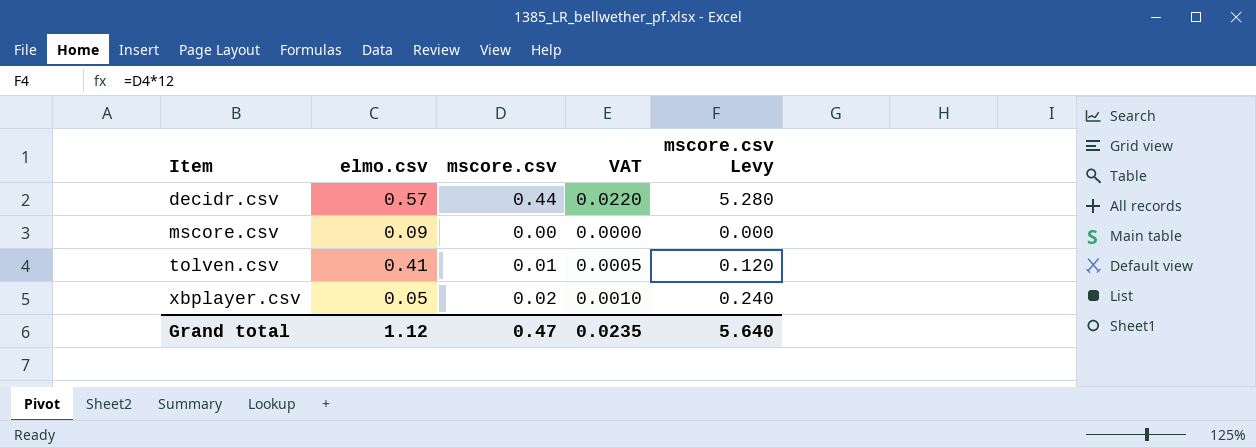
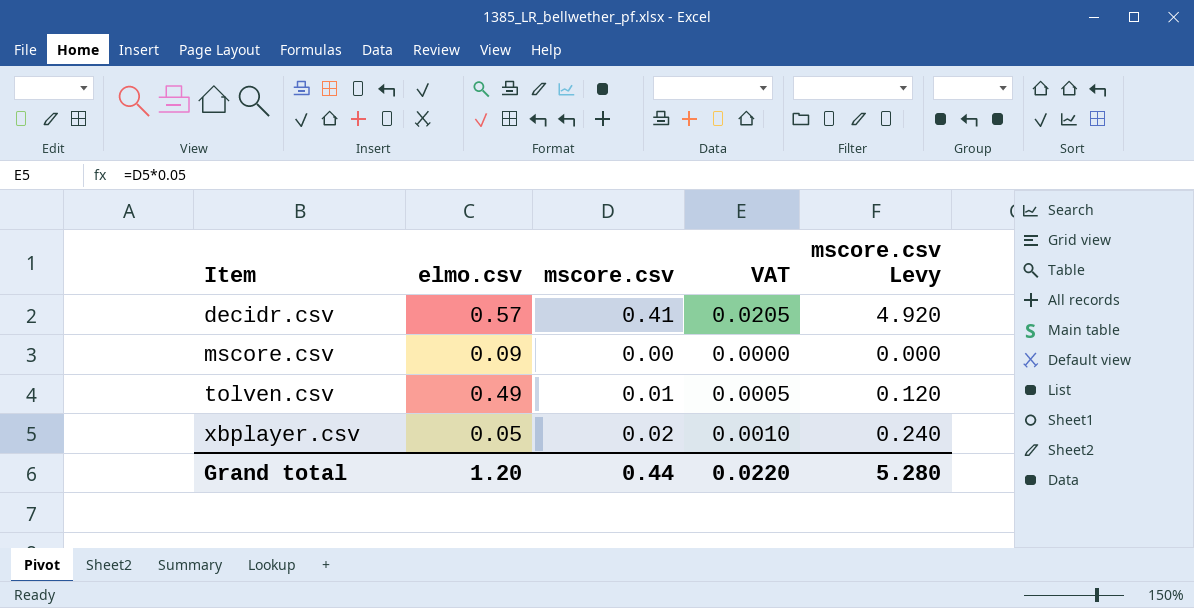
decidr.csv | mscore.csv: 0.44 -> 0.41
decidr.csv | VAT: 0.0220 -> 0.0205
decidr.csv | mscore.csv Levy: 5.280 -> 4.920
tolven.csv | elmo.csv: 0.41 -> 0.49
Grand total | elmo.csv: 1.12 -> 1.20
Grand total | mscore.csv: 0.47 -> 0.44
Grand total | VAT: 0.0235 -> 0.0220
Grand total | mscore.csv Levy: 5.640 -> 5.280

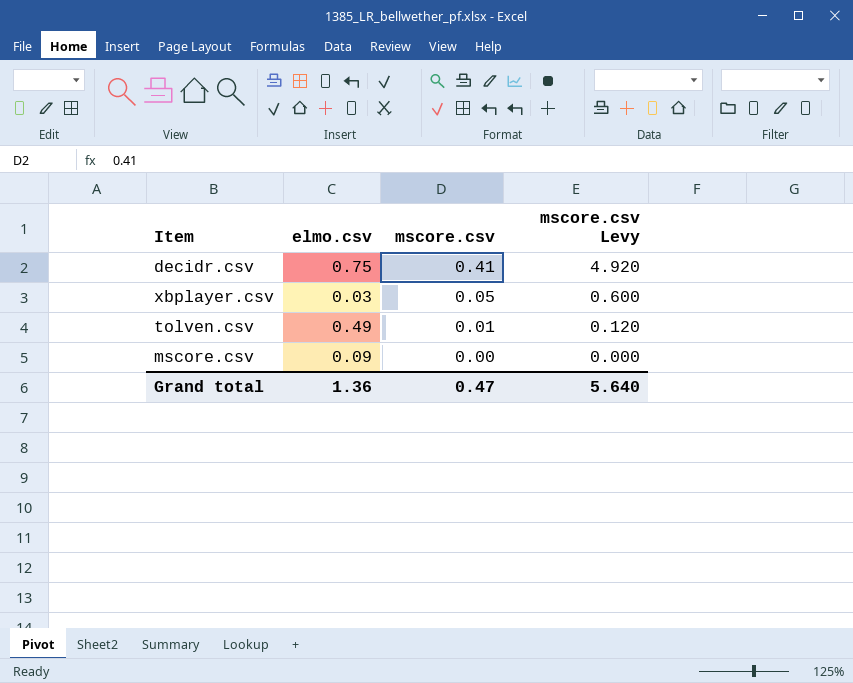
row order: Item ascending -> mscore.csv descending
column VAT | formula: [mscore.csv] * 0.05 -> none
decidr.csv | elmo.csv: 0.57 -> 0.75
xbplayer.csv | elmo.csv: 0.05 -> 0.03
xbplayer.csv | mscore.csv: 0.02 -> 0.05
xbplayer.csv | mscore.csv Levy: 0.240 -> 0.600
Grand total | elmo.csv: 1.20 -> 1.36
Grand total | mscore.csv: 0.44 -> 0.47
Grand total | mscore.csv Levy: 5.280 -> 5.640

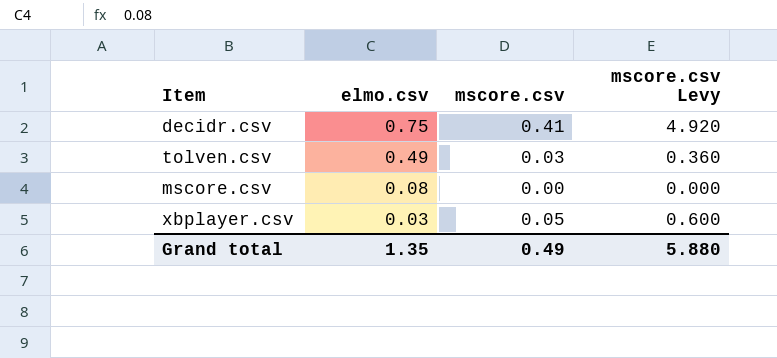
row order: mscore.csv descending -> elmo.csv descending
tolven.csv | mscore.csv: 0.01 -> 0.03
tolven.csv | mscore.csv Levy: 0.120 -> 0.360
mscore.csv | elmo.csv: 0.09 -> 0.08
Grand total | elmo.csv: 1.36 -> 1.35
Grand total | mscore.csv: 0.47 -> 0.49
Grand total | mscore.csv Levy: 5.640 -> 5.880

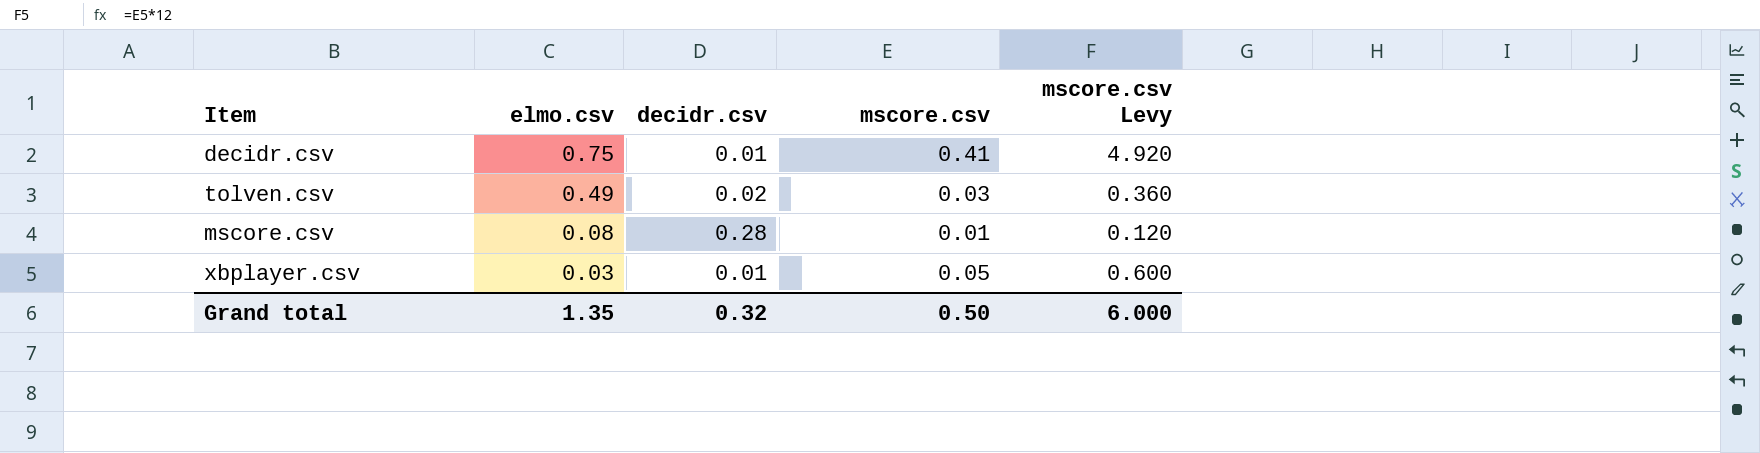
column decidr.csv | position: none -> 3
mscore.csv | mscore.csv: 0.00 -> 0.01
mscore.csv | mscore.csv Levy: 0.000 -> 0.120
Grand total | mscore.csv: 0.49 -> 0.50
Grand total | mscore.csv Levy: 5.880 -> 6.000

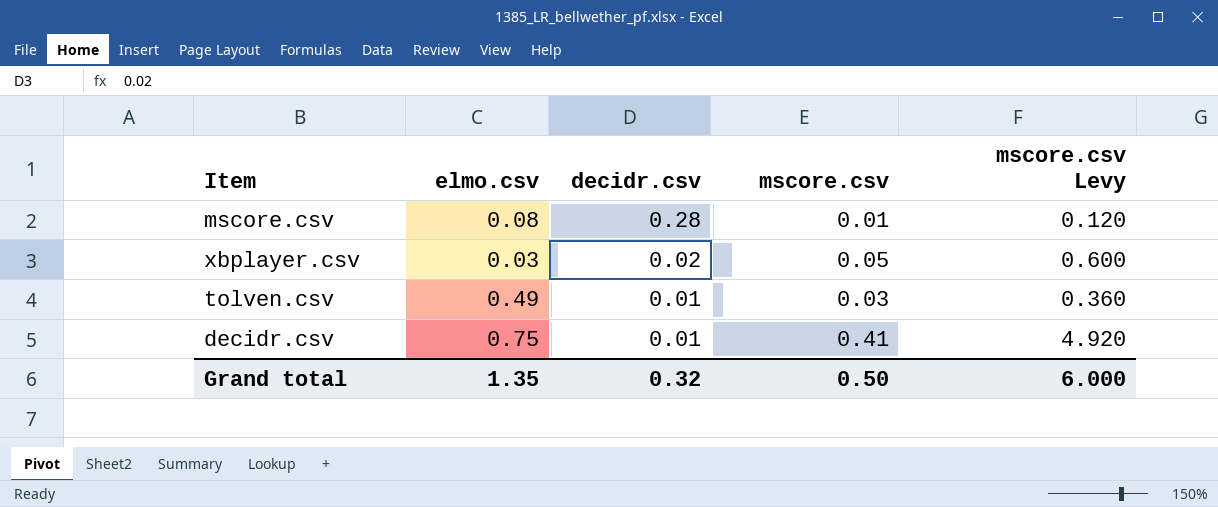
row order: elmo.csv descending -> decidr.csv descending
xbplayer.csv | decidr.csv: 0.01 -> 0.02
tolven.csv | decidr.csv: 0.02 -> 0.01

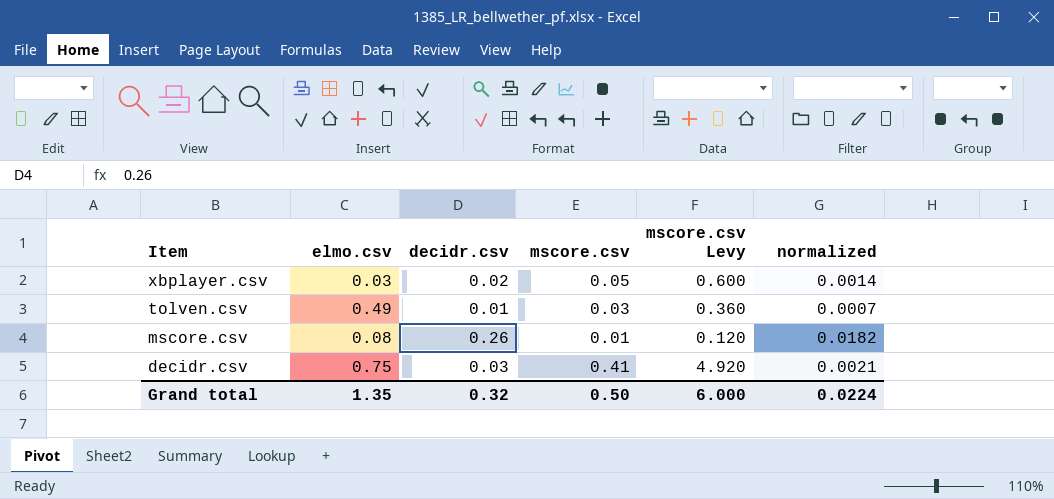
row order: decidr.csv descending -> Item descending
column normalized | formula: none -> [decidr.csv] * 0.07
mscore.csv | decidr.csv: 0.28 -> 0.26
decidr.csv | decidr.csv: 0.01 -> 0.03

